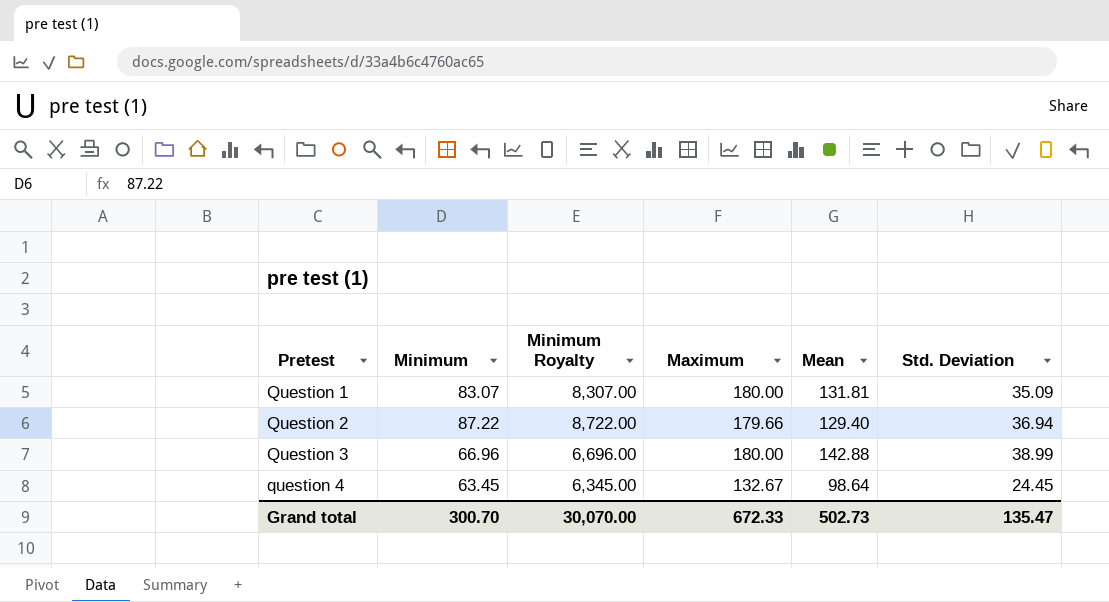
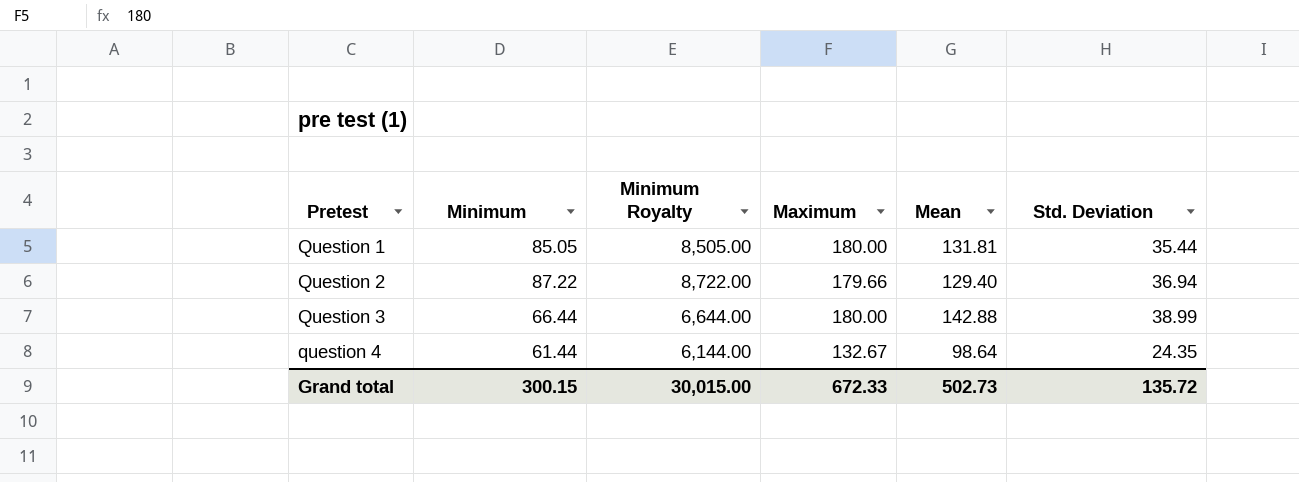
Question 1 | Minimum: 83.07 -> 85.05
Question 1 | Minimum Royalty: 8,307.00 -> 8,505.00
Question 1 | Std. Deviation: 35.09 -> 35.44
Question 3 | Minimum: 66.96 -> 66.44
Question 3 | Minimum Royalty: 6,696.00 -> 6,644.00
question 4 | Minimum: 63.45 -> 61.44
question 4 | Minimum Royalty: 6,345.00 -> 6,144.00
question 4 | Std. Deviation: 24.45 -> 24.35
Grand total | Minimum: 300.70 -> 300.15
Grand total | Minimum Royalty: 30,070.00 -> 30,015.00
Grand total | Std. Deviation: 135.47 -> 135.72

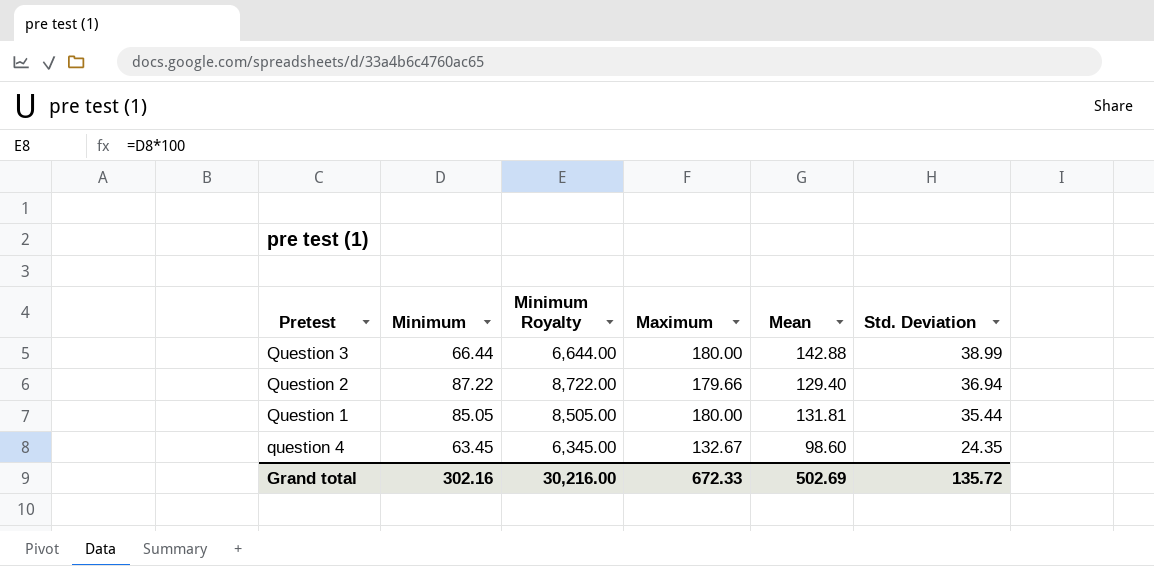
row order: Pretest ascending -> Std. Deviation descending
question 4 | Minimum: 61.44 -> 63.45
question 4 | Minimum Royalty: 6,144.00 -> 6,345.00
question 4 | Mean: 98.64 -> 98.60
Grand total | Minimum: 300.15 -> 302.16
Grand total | Minimum Royalty: 30,015.00 -> 30,216.00
Grand total | Mean: 502.73 -> 502.69

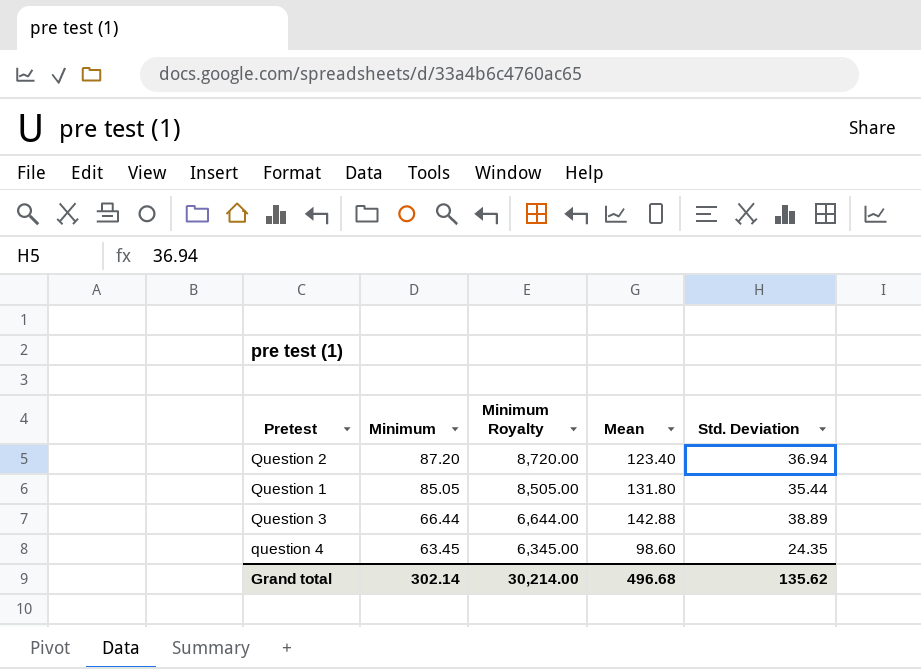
row order: Std. Deviation descending -> Minimum descending
column Maximum | position: 4 -> none
Question 2 | Minimum: 87.22 -> 87.20
Question 2 | Minimum Royalty: 8,722.00 -> 8,720.00
Question 2 | Mean: 129.40 -> 123.40
Question 1 | Mean: 131.81 -> 131.80
Question 3 | Std. Deviation: 38.99 -> 38.89
Grand total | Minimum: 302.16 -> 302.14
Grand total | Minimum Royalty: 30,216.00 -> 30,214.00
Grand total | Mean: 502.69 -> 496.68
Grand total | Std. Deviation: 135.72 -> 135.62

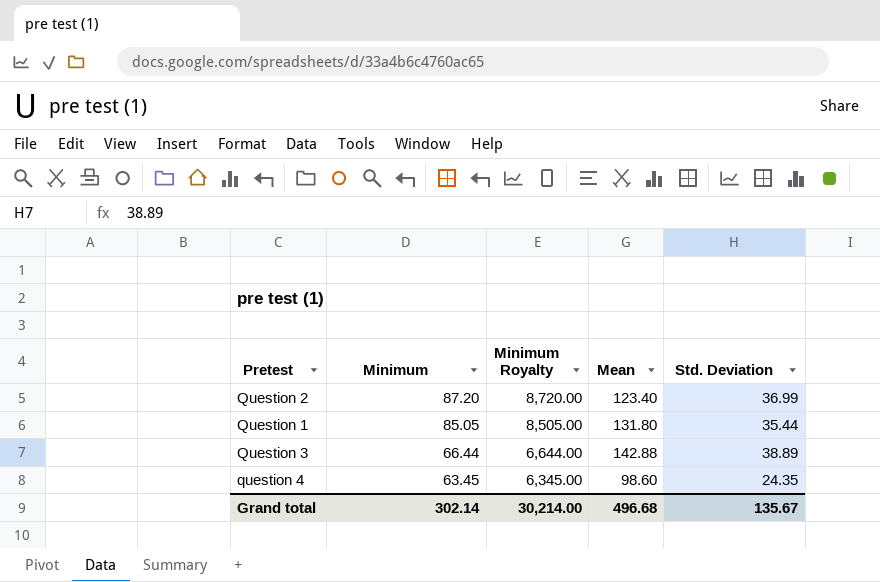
Question 2 | Std. Deviation: 36.94 -> 36.99
Grand total | Std. Deviation: 135.62 -> 135.67

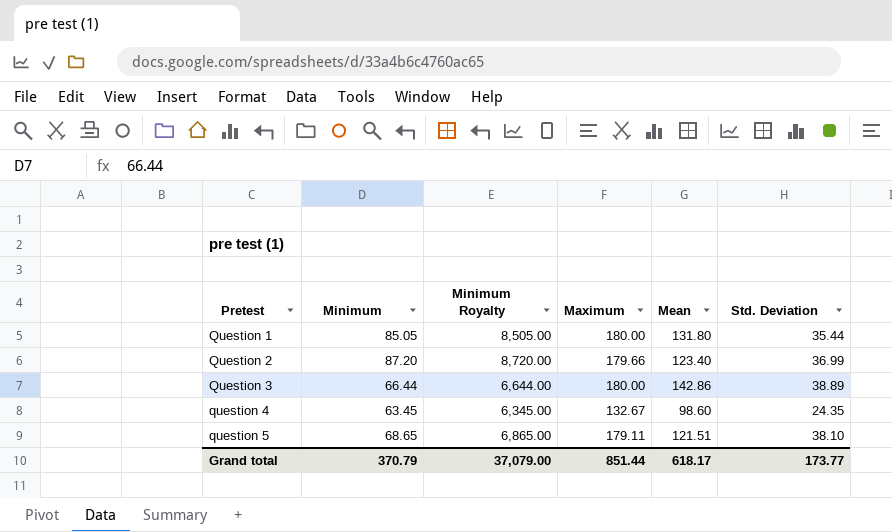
row order: Minimum descending -> Pretest ascending
column Maximum | position: none -> 4
Question 3 | Mean: 142.88 -> 142.86
row question 5: none -> 68.65 | 6,865.00 | 179.11 | 121.51 | 38.10
Grand total | Minimum: 302.14 -> 370.79
Grand total | Minimum Royalty: 30,214.00 -> 37,079.00
Grand total | Mean: 496.68 -> 618.17
Grand total | Std. Deviation: 135.67 -> 173.77

